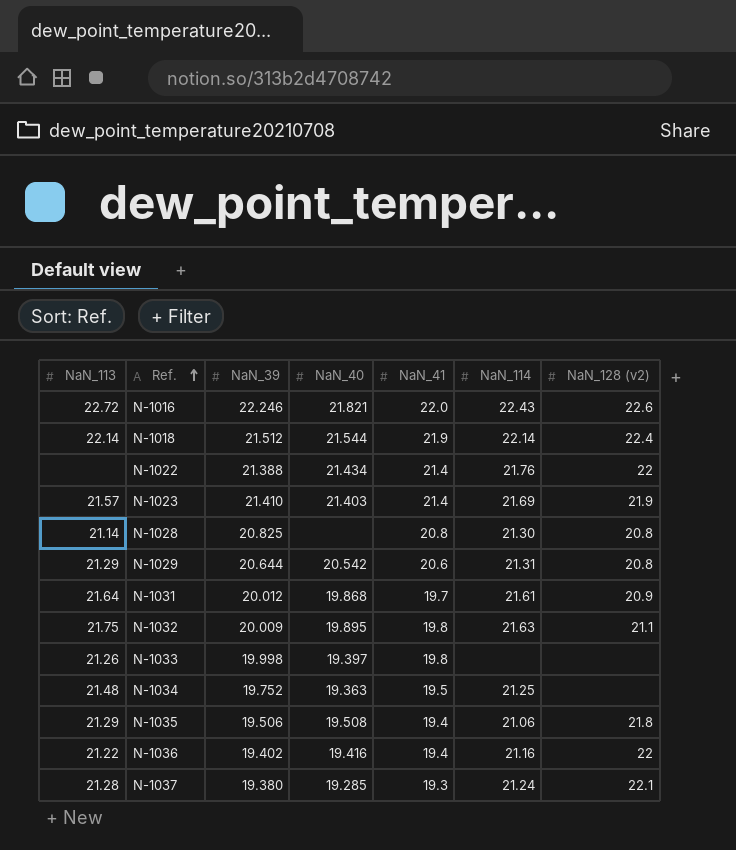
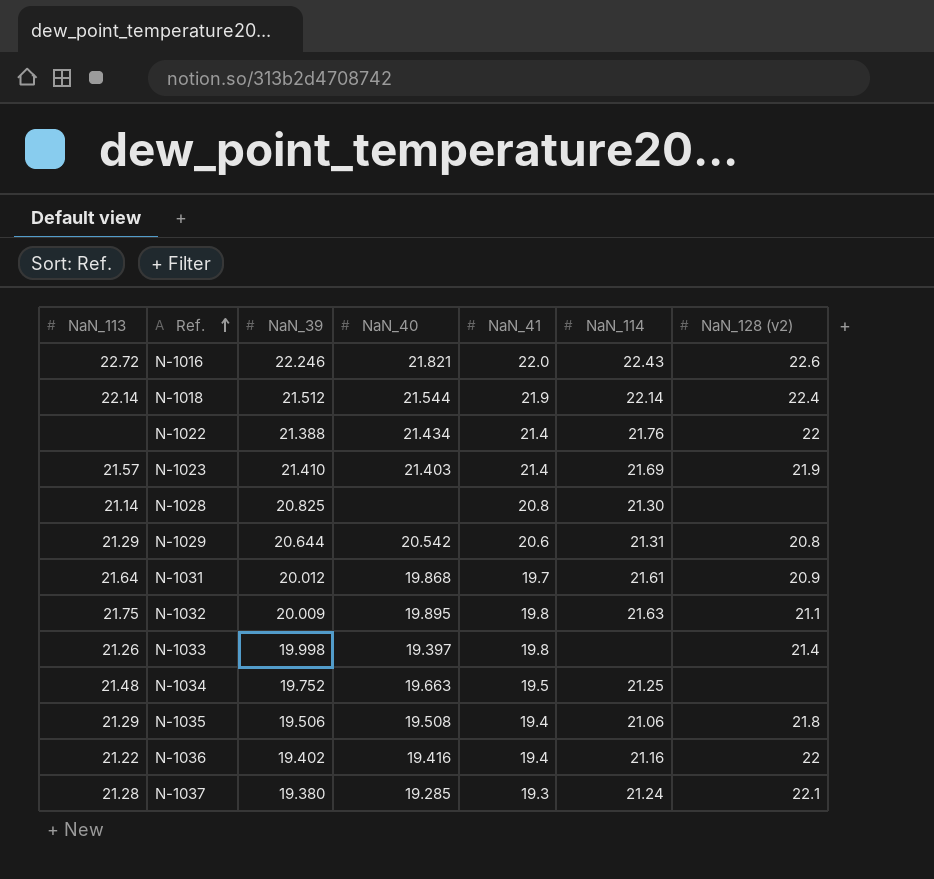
N-1028 | NaN_128 (v2): 20.8 -> none
N-1033 | NaN_128 (v2): none -> 21.4
N-1034 | NaN_40: 19.363 -> 19.663

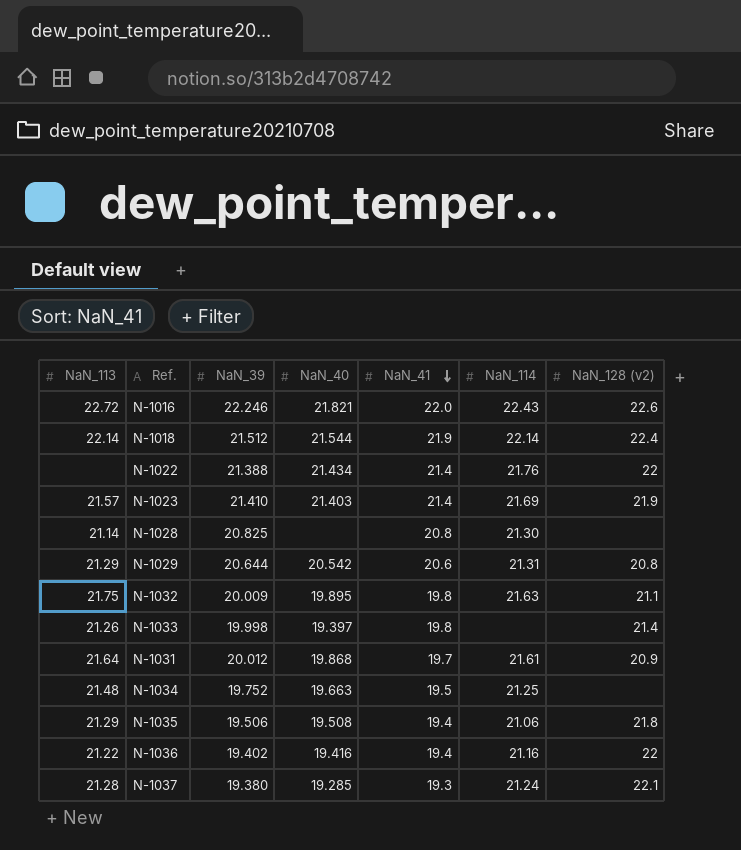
row order: Ref. ascending -> NaN_41 descending

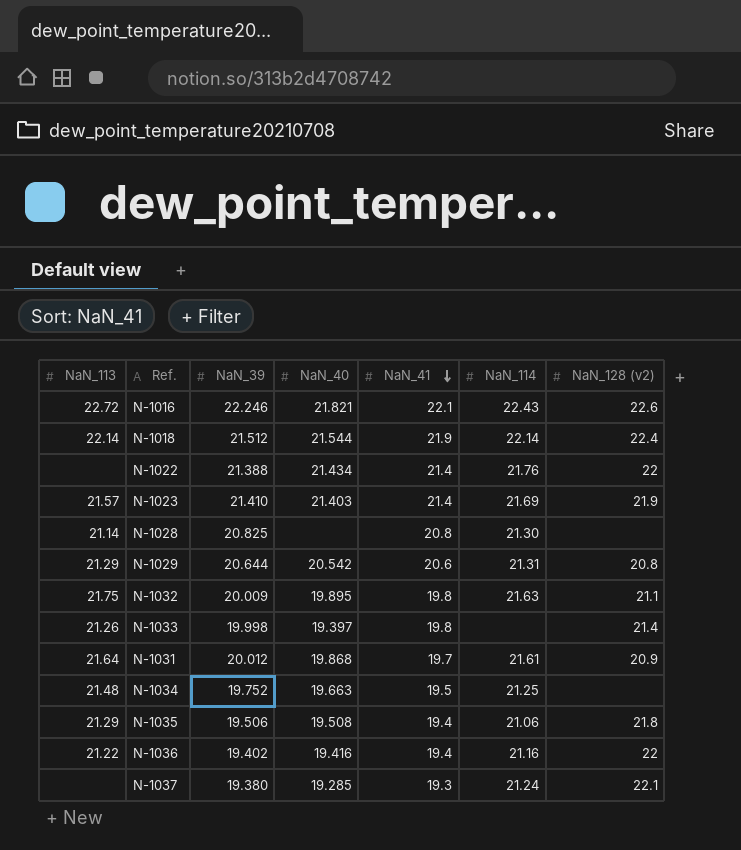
N-1016 | NaN_41: 22.0 -> 22.1
N-1037 | NaN_113: 21.28 -> none

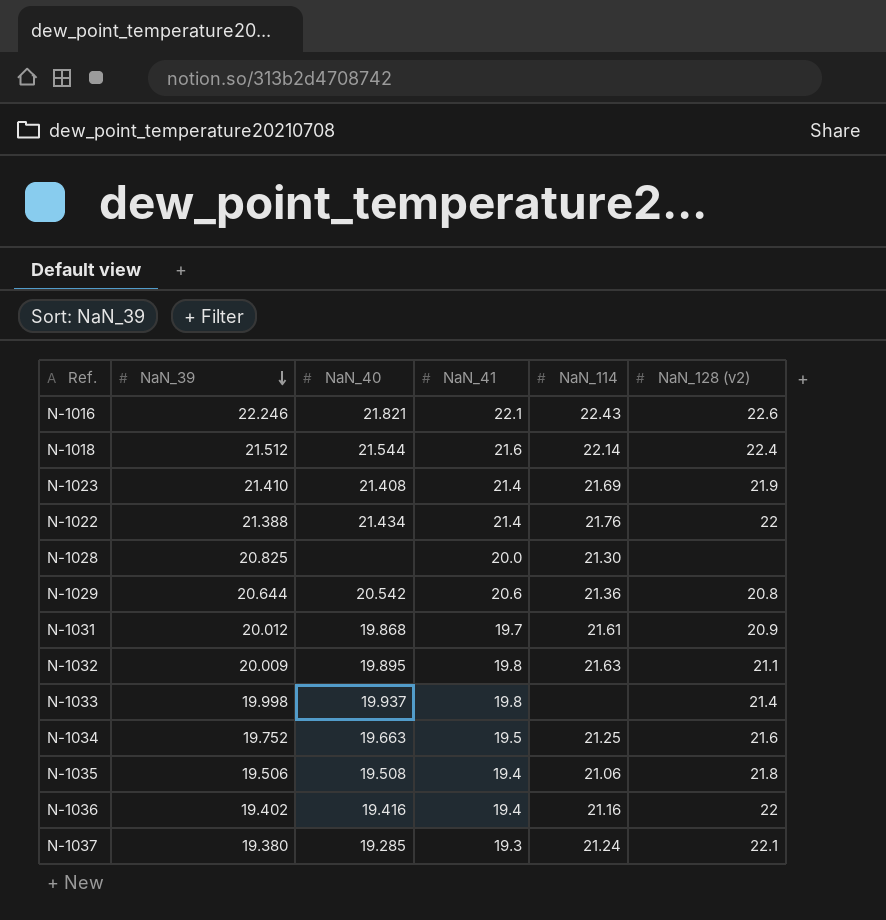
row order: NaN_41 descending -> NaN_39 descending
column NaN_113 | position: 1 -> none
N-1018 | NaN_41: 21.9 -> 21.6
N-1023 | NaN_40: 21.403 -> 21.408
N-1028 | NaN_41: 20.8 -> 20.0
N-1029 | NaN_114: 21.31 -> 21.36
N-1033 | NaN_40: 19.397 -> 19.937
N-1034 | NaN_128 (v2): none -> 21.6

